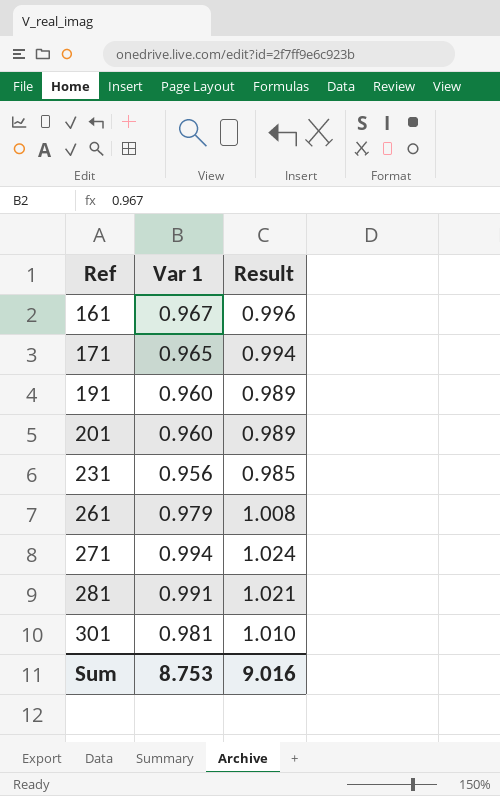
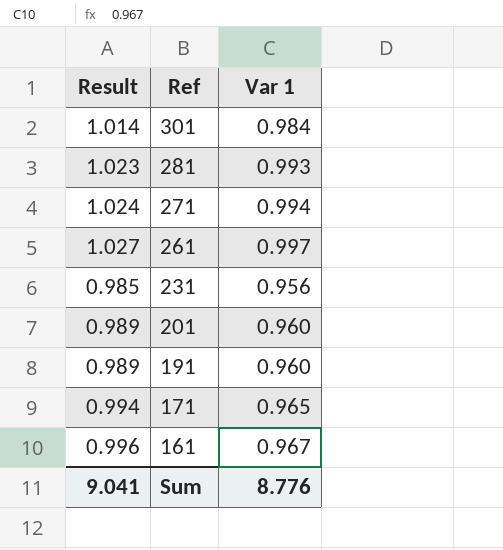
row order: Ref ascending -> Ref descending
column Result | position: 3 -> 1
301 | Result: 1.010 -> 1.014
301 | Var 1: 0.981 -> 0.984
281 | Result: 1.021 -> 1.023
281 | Var 1: 0.991 -> 0.993
261 | Result: 1.008 -> 1.027
261 | Var 1: 0.979 -> 0.997
Sum | Result: 9.016 -> 9.041
Sum | Var 1: 8.753 -> 8.776

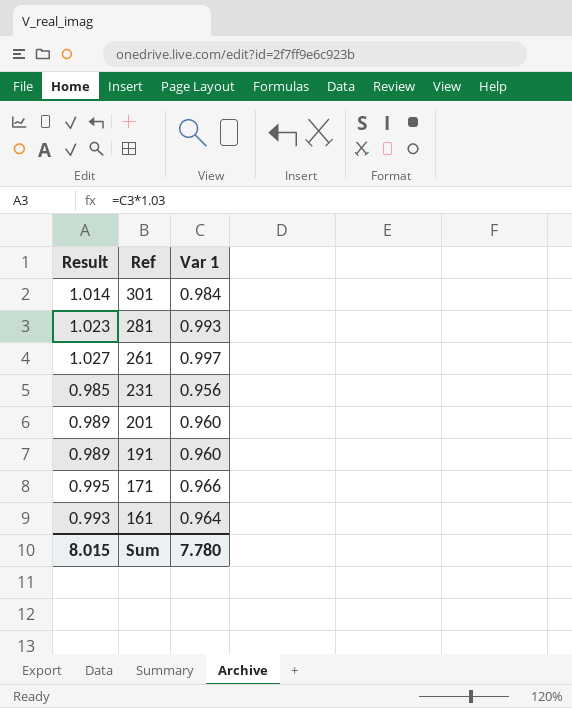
row 271: 1.024 | 0.994 -> none
171 | Result: 0.994 -> 0.995
171 | Var 1: 0.965 -> 0.966
161 | Result: 0.996 -> 0.993
161 | Var 1: 0.967 -> 0.964
Sum | Result: 9.041 -> 8.015
Sum | Var 1: 8.776 -> 7.780

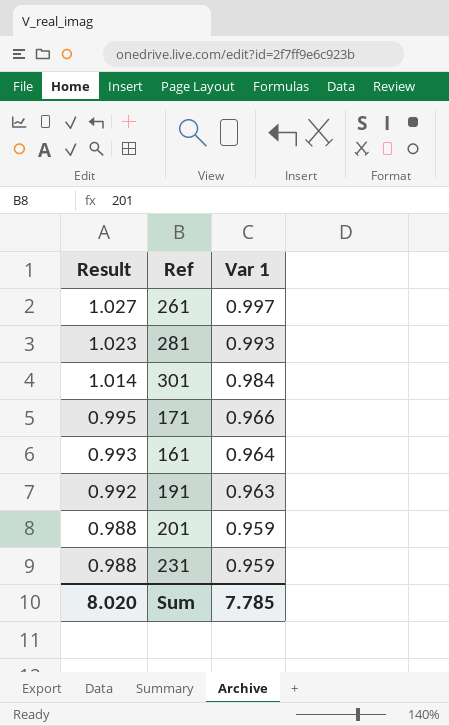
row order: Ref descending -> Result descending
191 | Result: 0.989 -> 0.992
191 | Var 1: 0.960 -> 0.963
201 | Result: 0.989 -> 0.988
201 | Var 1: 0.960 -> 0.959
231 | Result: 0.985 -> 0.988
231 | Var 1: 0.956 -> 0.959
Sum | Result: 8.015 -> 8.020
Sum | Var 1: 7.780 -> 7.785

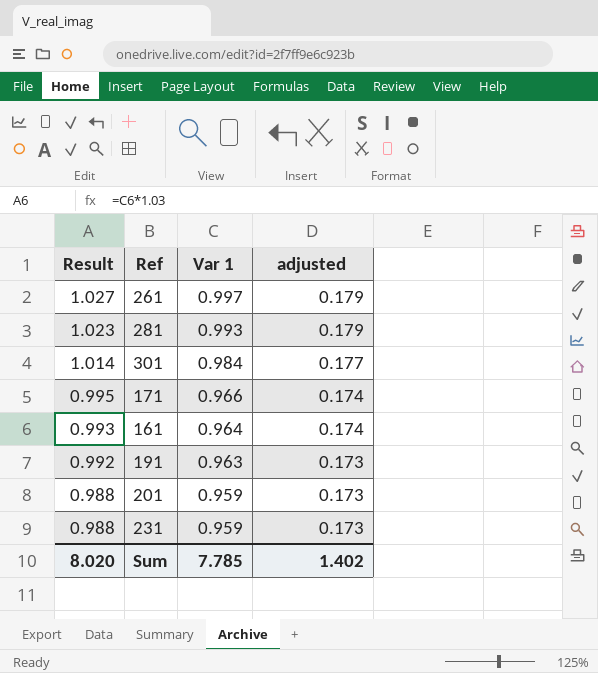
column adjusted | formula: none -> [Var 1] * 0.18

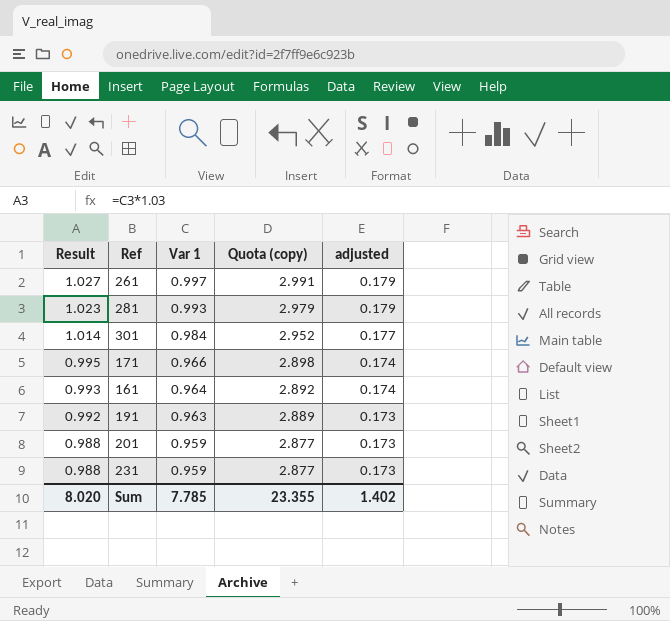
column Quota (copy) | formula: none -> [Var 1] * 3

